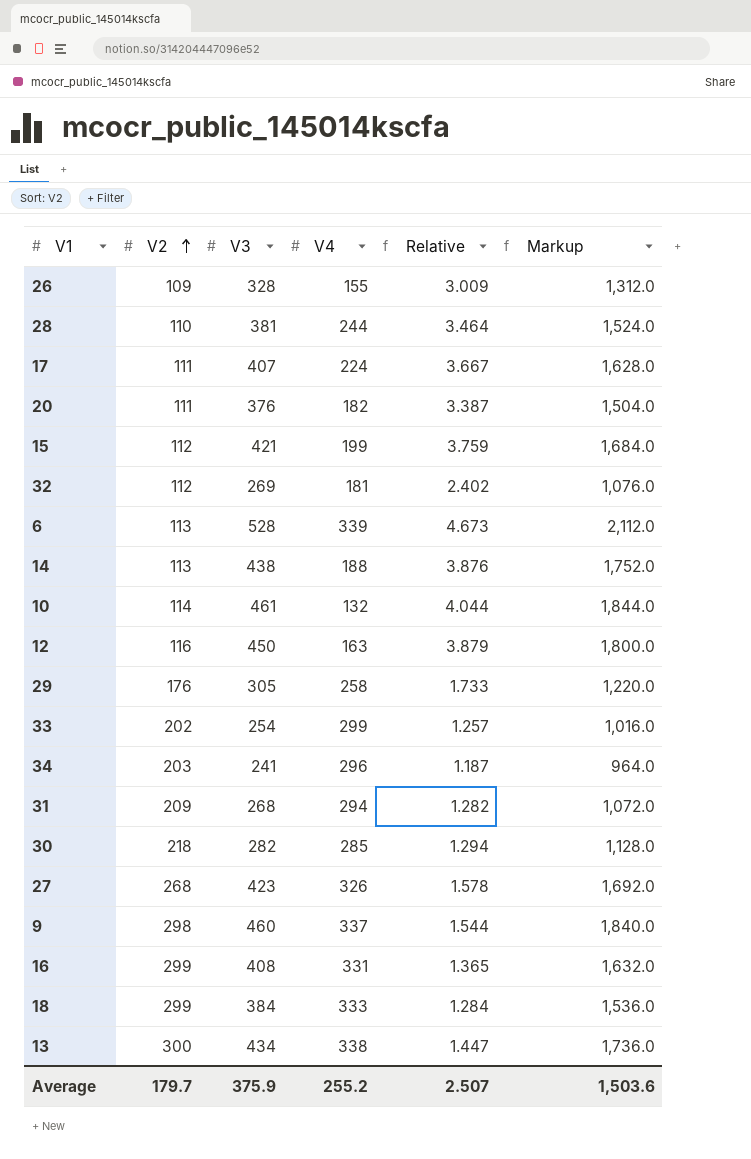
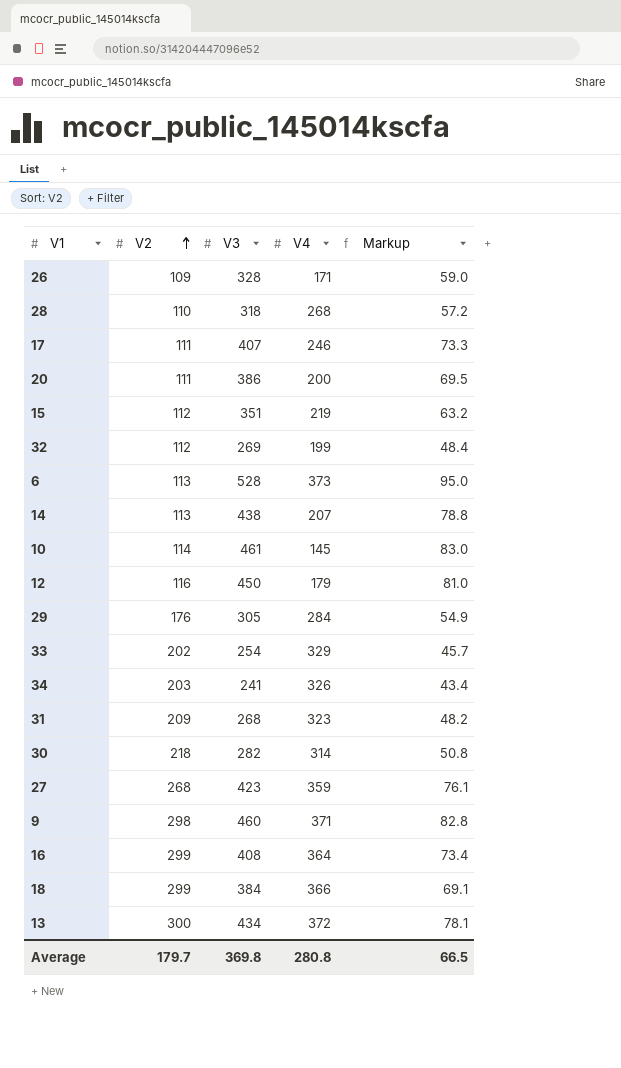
column Relative | formula: [V3] / [V2] -> none
column Markup | formula: [V3] * 4 -> [V3] * 0.18
26 | V4: 155 -> 171
28 | V3: 381 -> 318
28 | V4: 244 -> 268
17 | V4: 224 -> 246
20 | V3: 376 -> 386
20 | V4: 182 -> 200
15 | V3: 421 -> 351
15 | V4: 199 -> 219
32 | V4: 181 -> 199
6 | V4: 339 -> 373
14 | V4: 188 -> 207
10 | V4: 132 -> 145
12 | V4: 163 -> 179
29 | V4: 258 -> 284
33 | V4: 299 -> 329
34 | V4: 296 -> 326
31 | V4: 294 -> 323
30 | V4: 285 -> 314
27 | V4: 326 -> 359
9 | V4: 337 -> 371
16 | V4: 331 -> 364
18 | V4: 333 -> 366
13 | V4: 338 -> 372
Average | V3: 375.9 -> 369.8
Average | V4: 255.2 -> 280.8
Average | Markup: 1,503.6 -> 66.5

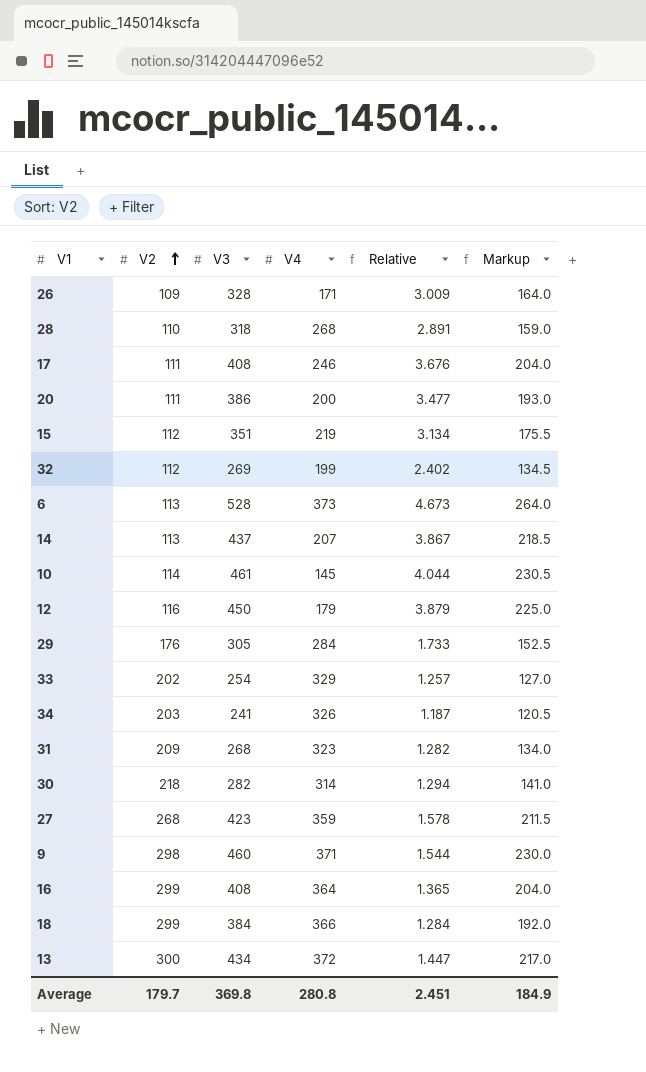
column Relative | formula: none -> [V3] / [V2]
column Markup | formula: [V3] * 0.18 -> [V3] * 0.5
17 | V3: 407 -> 408
14 | V3: 438 -> 437
Average | Markup: 66.5 -> 184.9

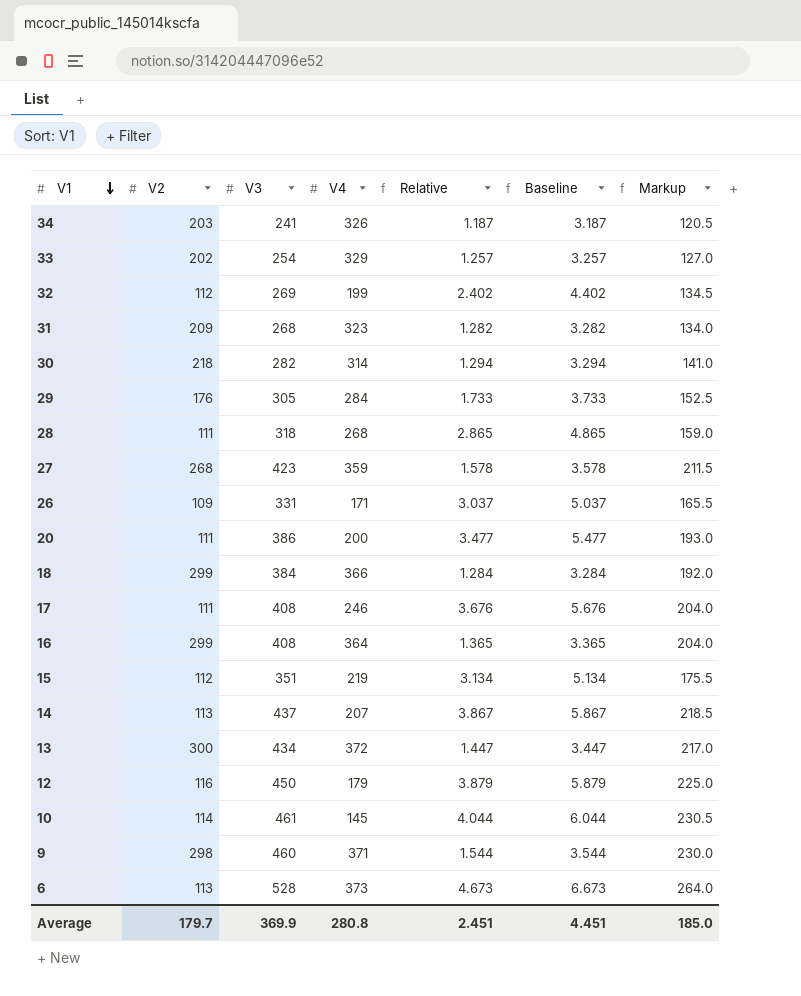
row order: V2 ascending -> V1 descending
column Baseline | formula: none -> [Relative] + 2
28 | V2: 110 -> 111
28 | Relative: 2.891 -> 2.865
26 | V3: 328 -> 331
26 | Relative: 3.009 -> 3.037
26 | Markup: 164.0 -> 165.5
Average | V3: 369.8 -> 369.9
Average | Markup: 184.9 -> 185.0

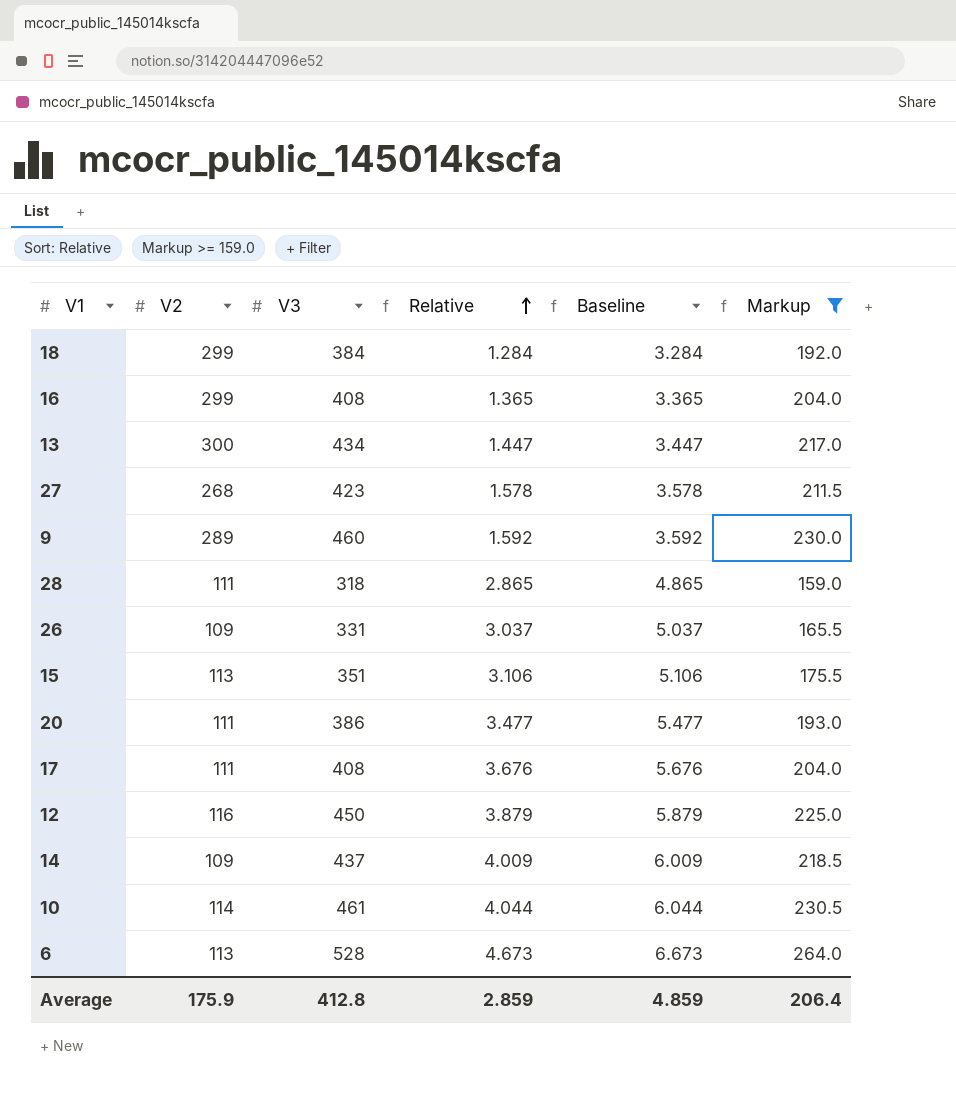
filter: none -> Markup >= 159.0
row order: V1 descending -> Relative ascending
column V4 | position: 4 -> none
9 | V2: 298 -> 289
9 | Relative: 1.544 -> 1.592
9 | Baseline: 3.544 -> 3.592
15 | V2: 112 -> 113
15 | Relative: 3.134 -> 3.106
15 | Baseline: 5.134 -> 5.106
14 | V2: 113 -> 109
14 | Relative: 3.867 -> 4.009
14 | Baseline: 5.867 -> 6.009
Average | V2: 179.7 -> 175.9
Average | V3: 369.9 -> 412.8
Average | Relative: 2.451 -> 2.859
Average | Baseline: 4.451 -> 4.859
Average | Markup: 185.0 -> 206.4

